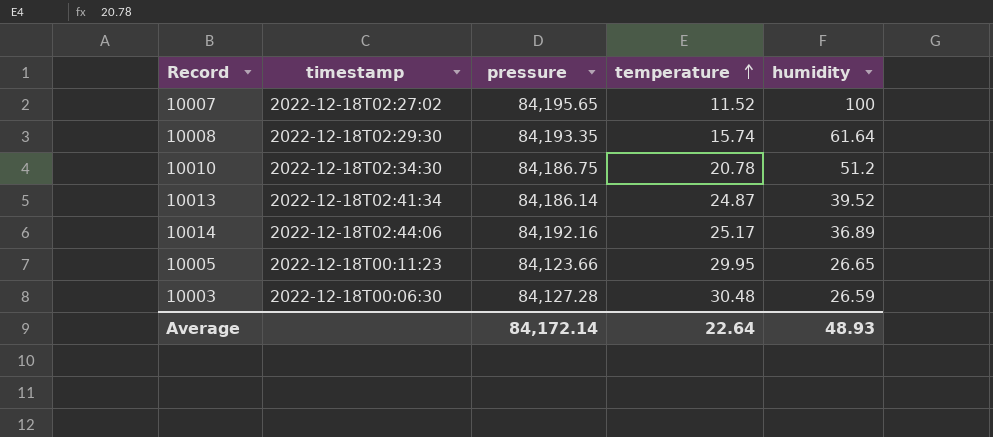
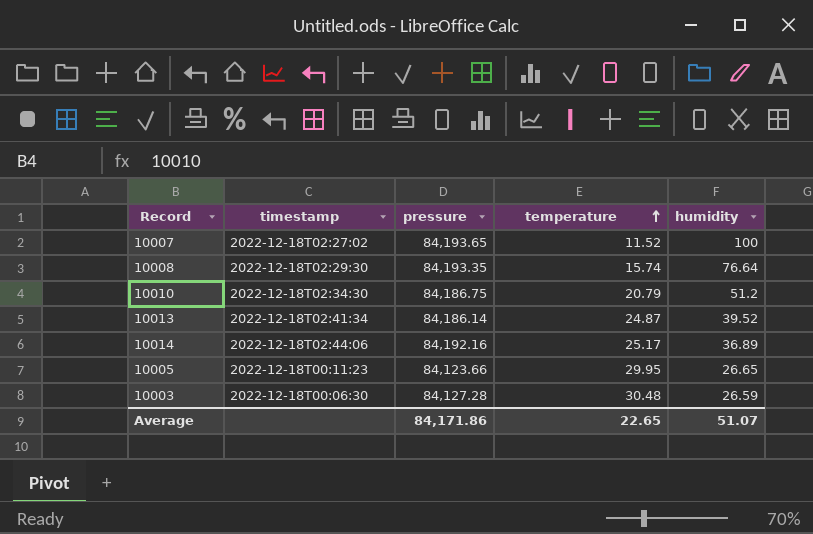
10007 | pressure: 84,195.65 -> 84,193.65
10008 | humidity: 61.64 -> 76.64
10010 | temperature: 20.78 -> 20.79
Average | pressure: 84,172.14 -> 84,171.86
Average | temperature: 22.64 -> 22.65
Average | humidity: 48.93 -> 51.07

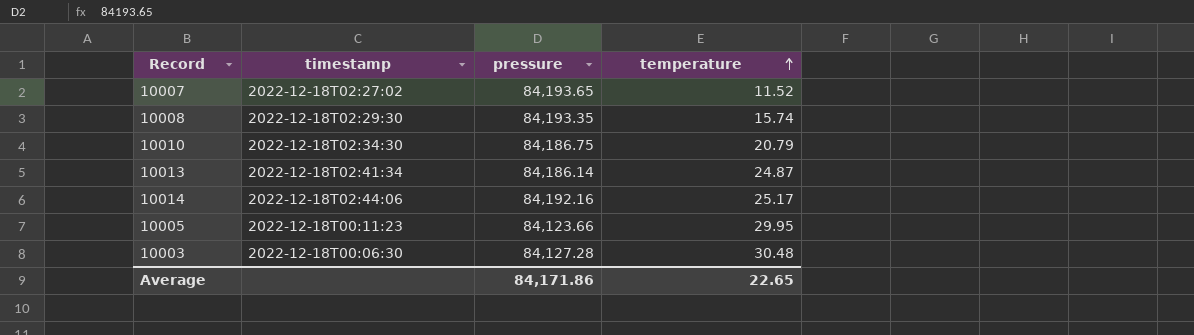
column humidity | position: 5 -> none

